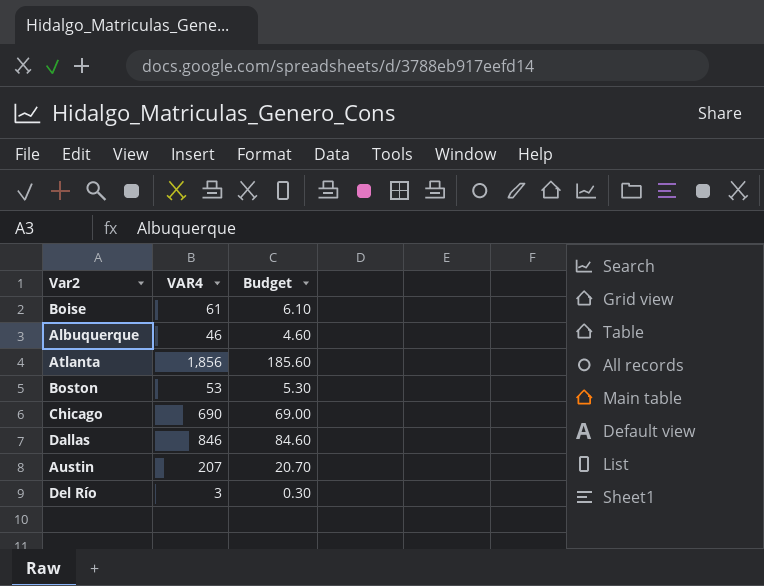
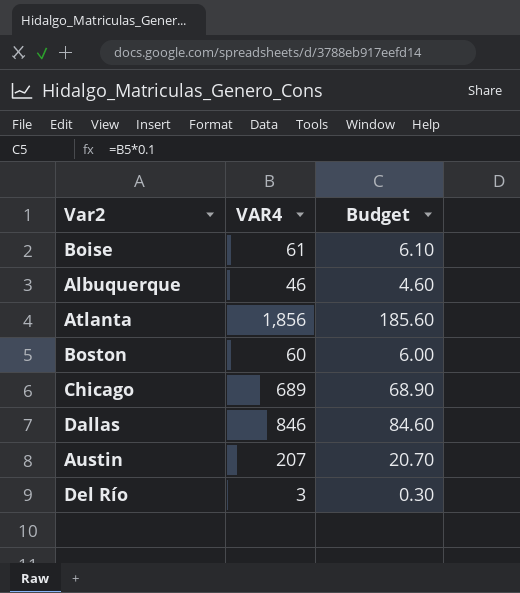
Boston | VAR4: 53 -> 60
Boston | Budget: 5.30 -> 6.00
Chicago | VAR4: 690 -> 689
Chicago | Budget: 69.00 -> 68.90

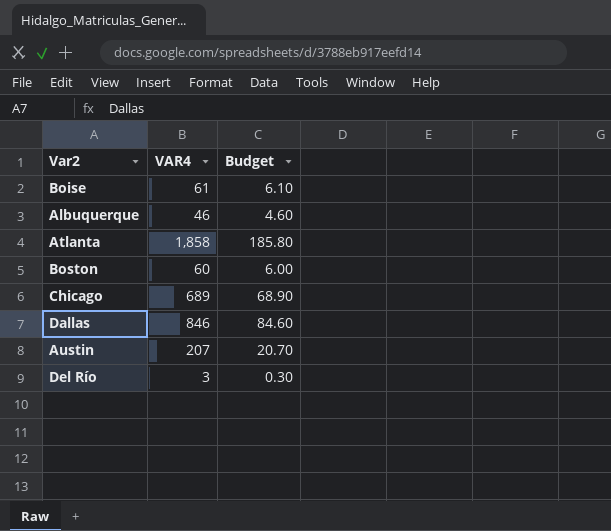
Atlanta | VAR4: 1,856 -> 1,858
Atlanta | Budget: 185.60 -> 185.80

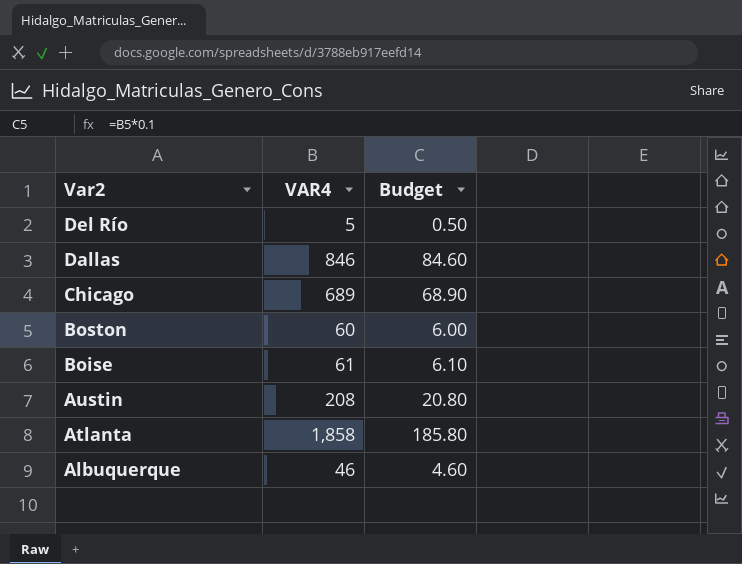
row order: none -> Var2 descending
Del Río | VAR4: 3 -> 5
Del Río | Budget: 0.30 -> 0.50
Austin | VAR4: 207 -> 208
Austin | Budget: 20.70 -> 20.80

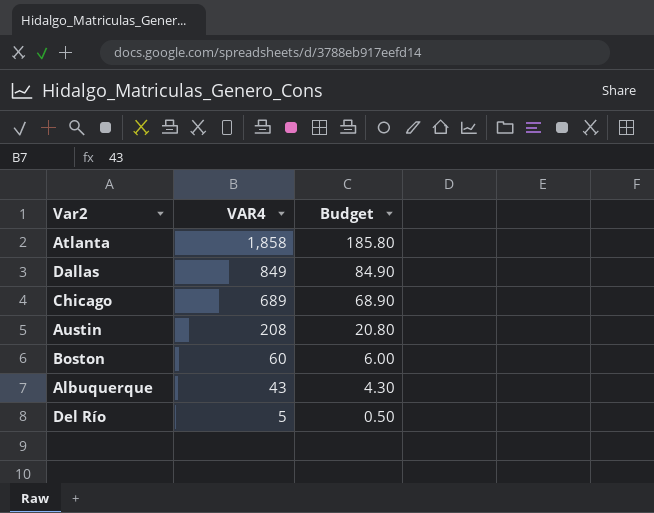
row order: Var2 descending -> VAR4 descending
row Boise: 61 | 6.10 -> none
Dallas | VAR4: 846 -> 849
Dallas | Budget: 84.60 -> 84.90
Albuquerque | VAR4: 46 -> 43
Albuquerque | Budget: 4.60 -> 4.30

